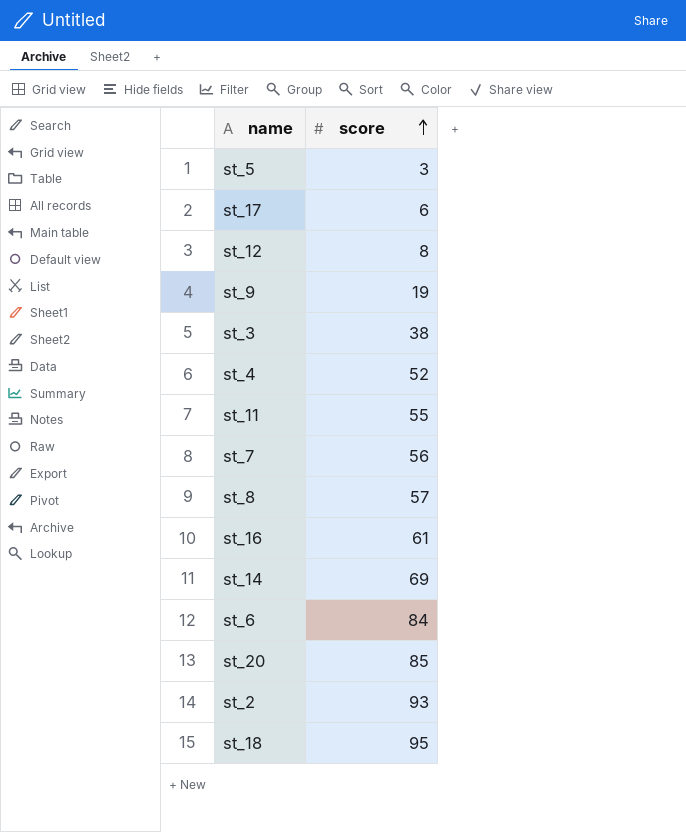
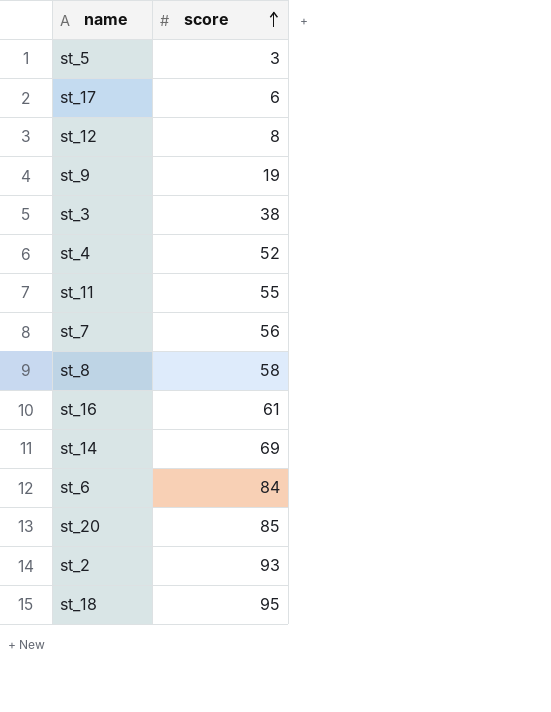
st_8 | score: 57 -> 58

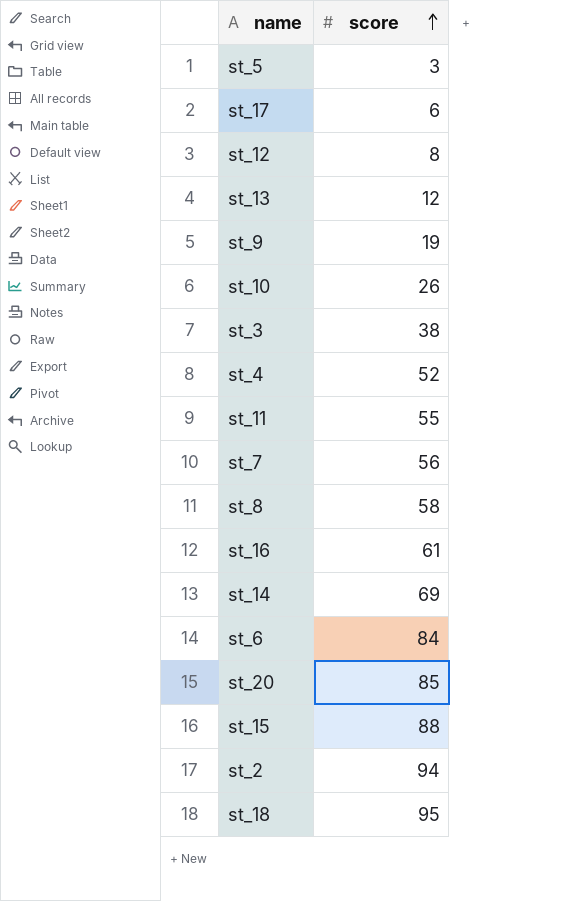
row st_13: none -> 12
row st_10: none -> 26
row st_15: none -> 88
st_2 | score: 93 -> 94

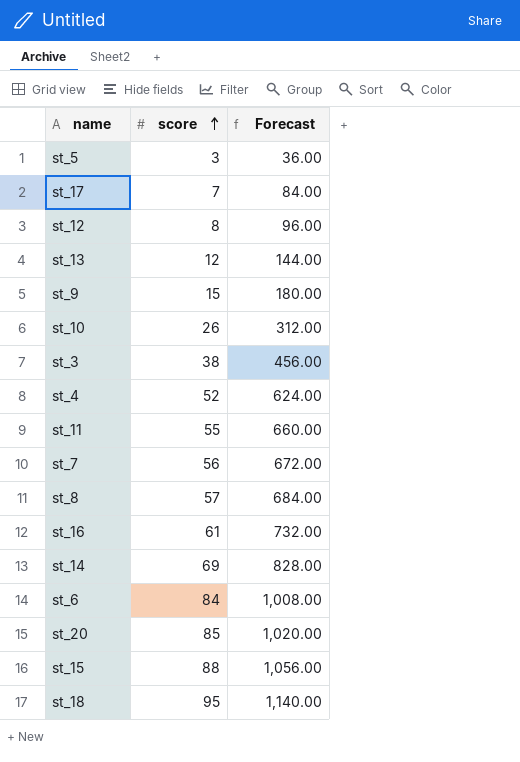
column Forecast | formula: none -> [score] * 12
row st_2: 94 -> none
st_17 | score: 6 -> 7
st_9 | score: 19 -> 15
st_8 | score: 58 -> 57

